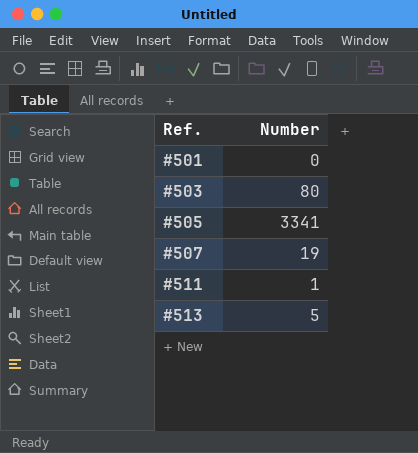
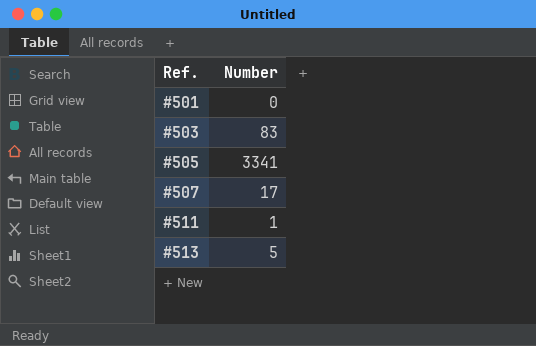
#503 | Number: 80 -> 83
#507 | Number: 19 -> 17

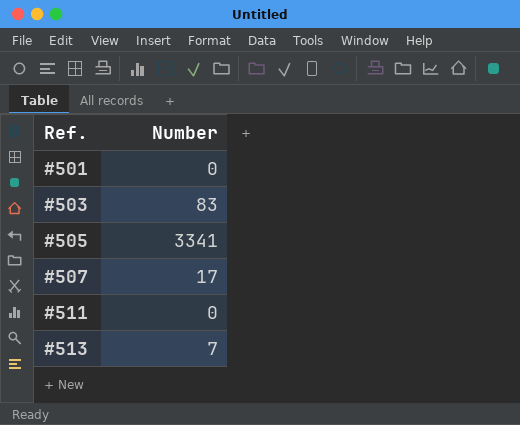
#511 | Number: 1 -> 0
#513 | Number: 5 -> 7

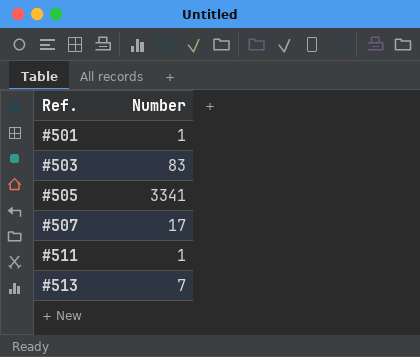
#501 | Number: 0 -> 1
#511 | Number: 0 -> 1

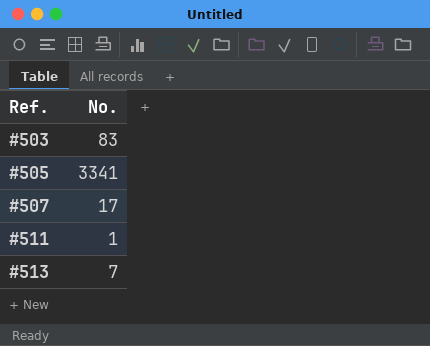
column name: Number -> No.
row #501: 1 -> none

